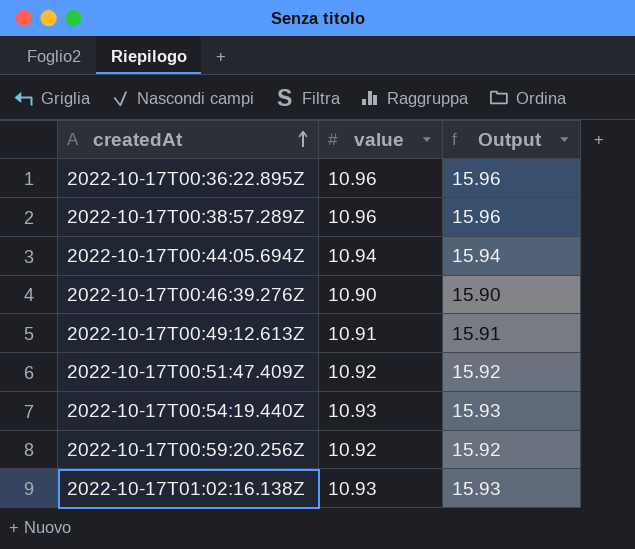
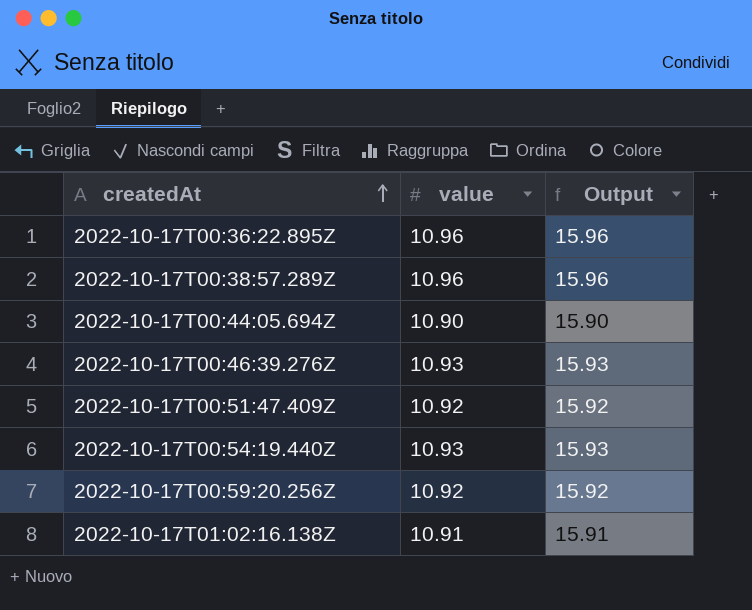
row 2022-10-17T00:49:12.613Z: 10.91 | 15.91 -> none
2022-10-17T00:44:05.694Z | value: 10.94 -> 10.90
2022-10-17T00:44:05.694Z | Output: 15.94 -> 15.90
2022-10-17T00:46:39.276Z | value: 10.90 -> 10.93
2022-10-17T00:46:39.276Z | Output: 15.90 -> 15.93
2022-10-17T01:02:16.138Z | value: 10.93 -> 10.91
2022-10-17T01:02:16.138Z | Output: 15.93 -> 15.91

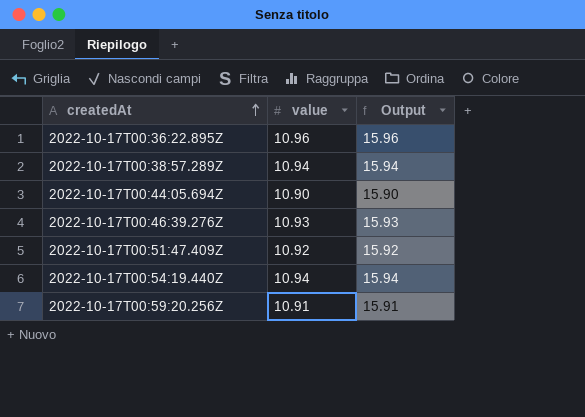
row 2022-10-17T01:02:16.138Z: 10.91 | 15.91 -> none
2022-10-17T00:38:57.289Z | value: 10.96 -> 10.94
2022-10-17T00:38:57.289Z | Output: 15.96 -> 15.94
2022-10-17T00:54:19.440Z | value: 10.93 -> 10.94
2022-10-17T00:54:19.440Z | Output: 15.93 -> 15.94
2022-10-17T00:59:20.256Z | value: 10.92 -> 10.91
2022-10-17T00:59:20.256Z | Output: 15.92 -> 15.91

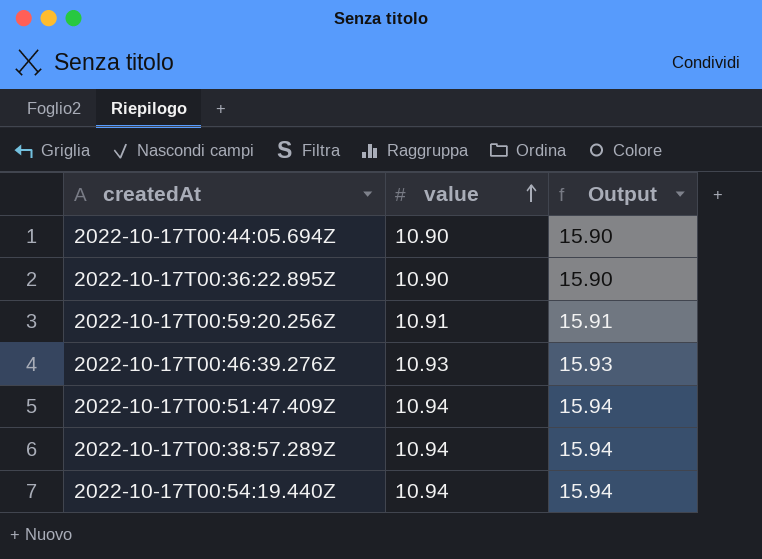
row order: createdAt ascending -> value ascending
2022-10-17T00:36:22.895Z | value: 10.96 -> 10.90
2022-10-17T00:36:22.895Z | Output: 15.96 -> 15.90
2022-10-17T00:51:47.409Z | value: 10.92 -> 10.94
2022-10-17T00:51:47.409Z | Output: 15.92 -> 15.94

